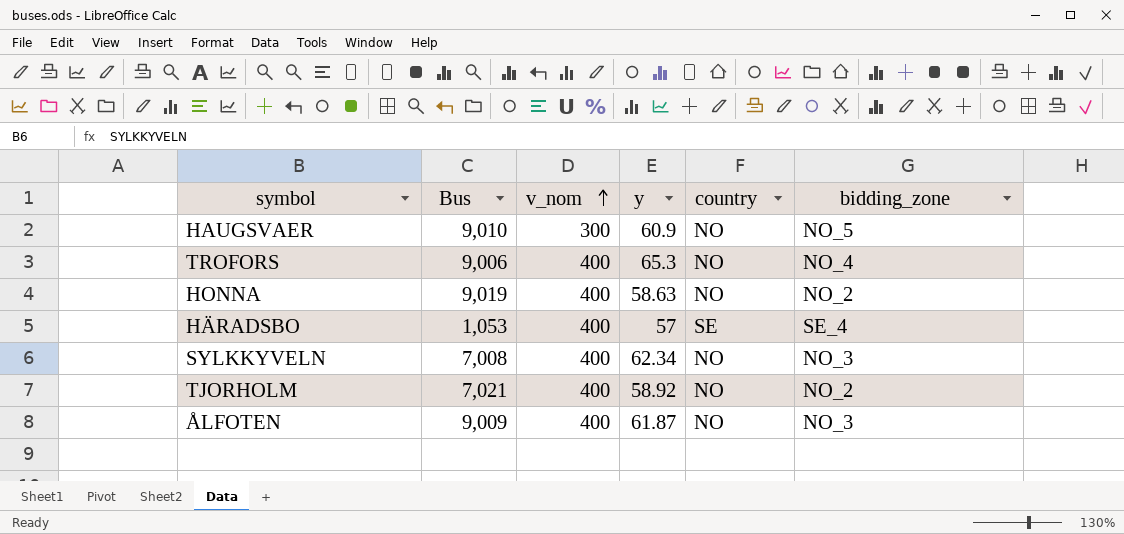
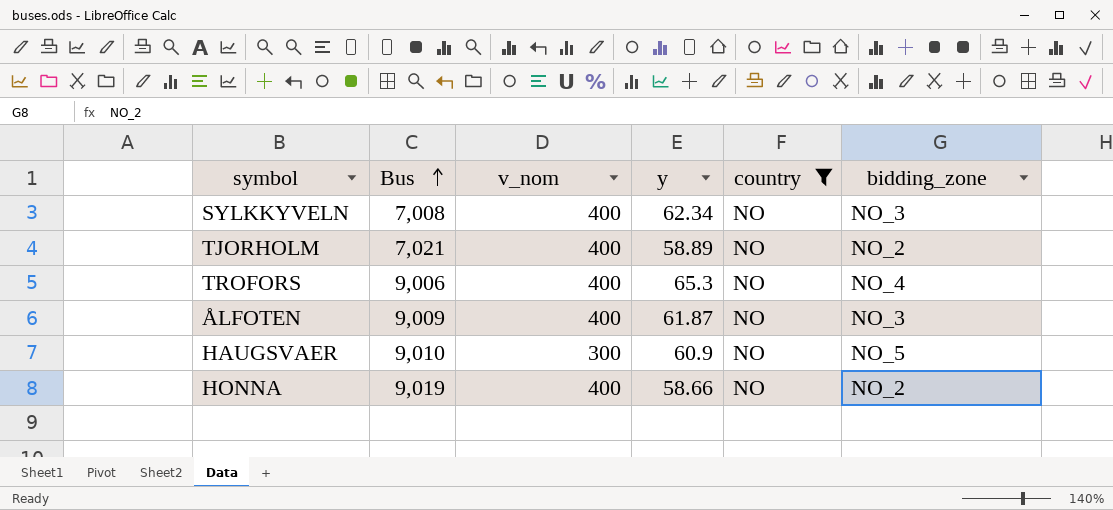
filter: none -> country = NO
row order: v_nom ascending -> Bus ascending
TJORHOLM | y: 58.92 -> 58.89
HONNA | y: 58.63 -> 58.66

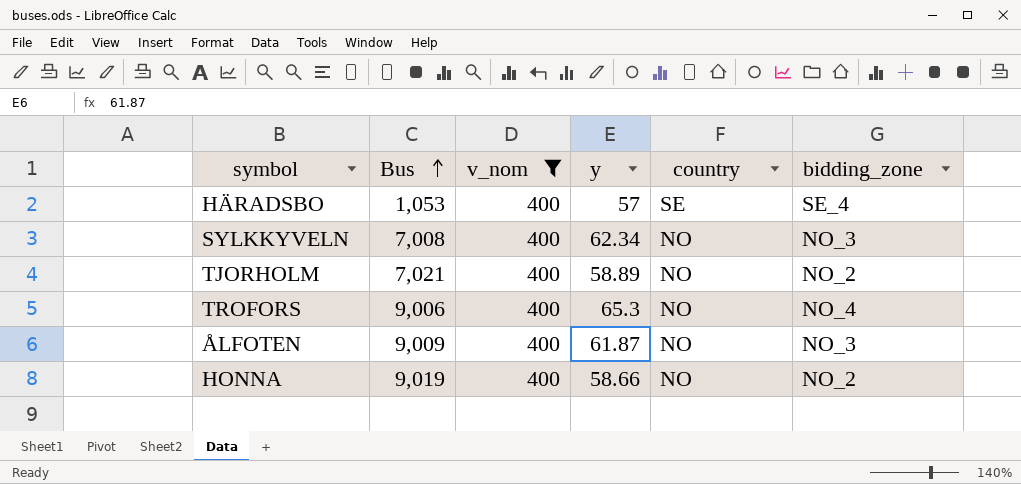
filter: country = NO -> v_nom = 400

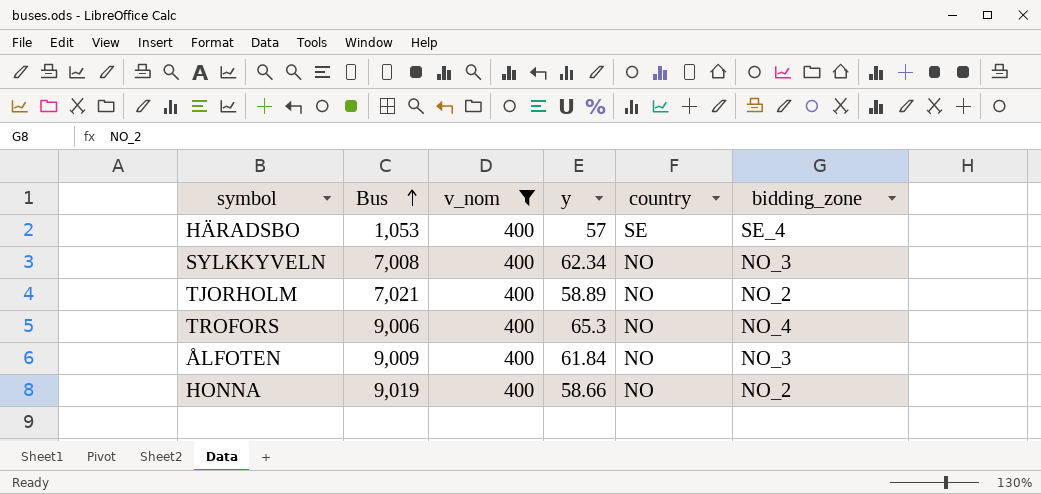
ÅLFOTEN | y: 61.87 -> 61.84

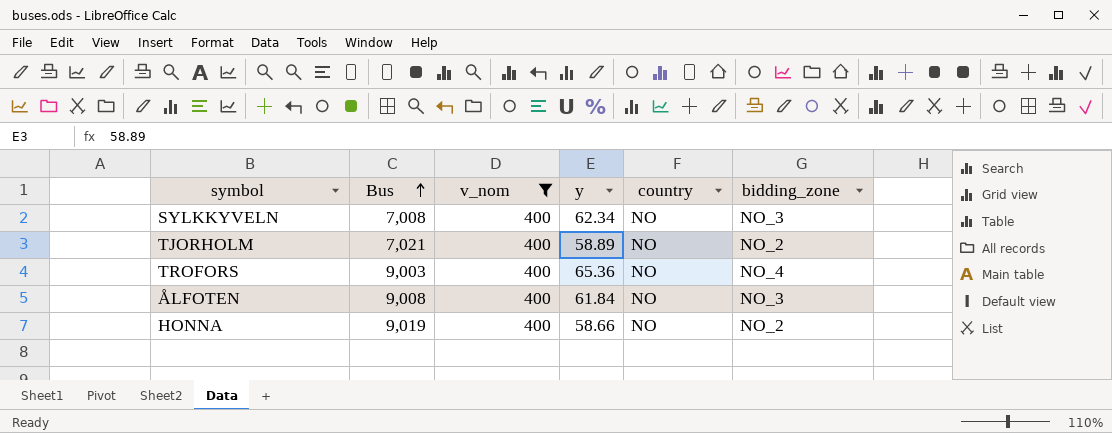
row HÄRADSBO: 1,053 | 400 | 57 | SE | SE_4 -> none
TROFORS | Bus: 9,006 -> 9,003
TROFORS | y: 65.3 -> 65.36
ÅLFOTEN | Bus: 9,009 -> 9,008

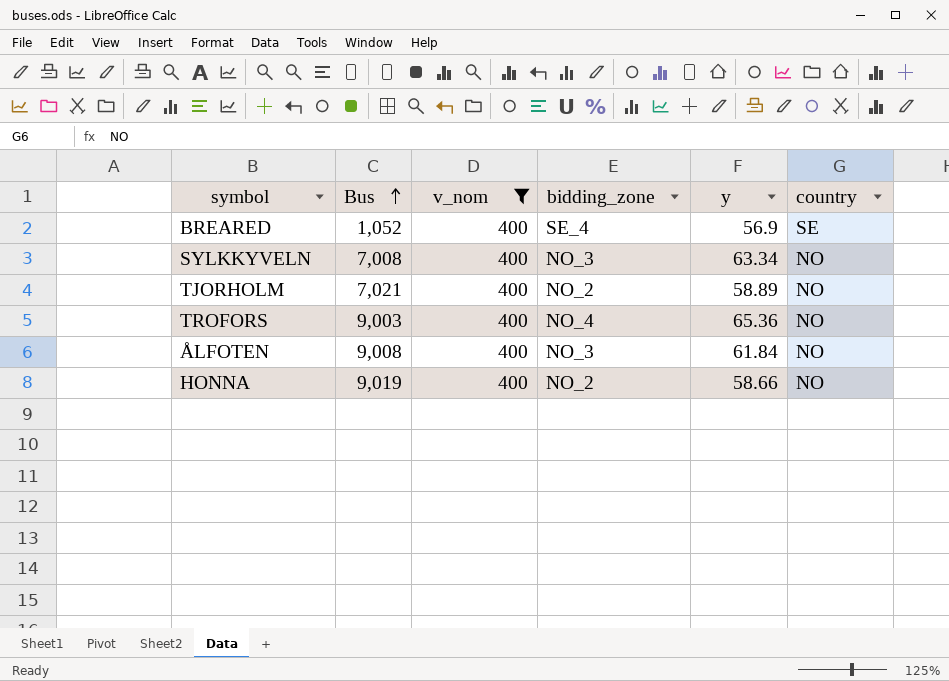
column bidding_zone | position: 6 -> 4
row BREARED: none -> 1,052 | 400 | SE_4 | 56.9 | SE
SYLKKYVELN | y: 62.34 -> 63.34

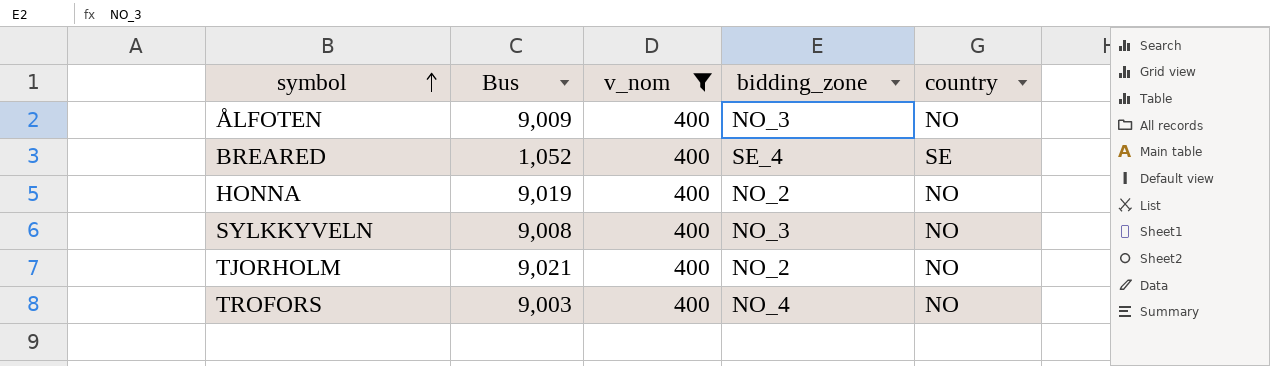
row order: Bus ascending -> symbol ascending
column y | position: 5 -> none
ÅLFOTEN | Bus: 9,008 -> 9,009
SYLKKYVELN | Bus: 7,008 -> 9,008
TJORHOLM | Bus: 7,021 -> 9,021

